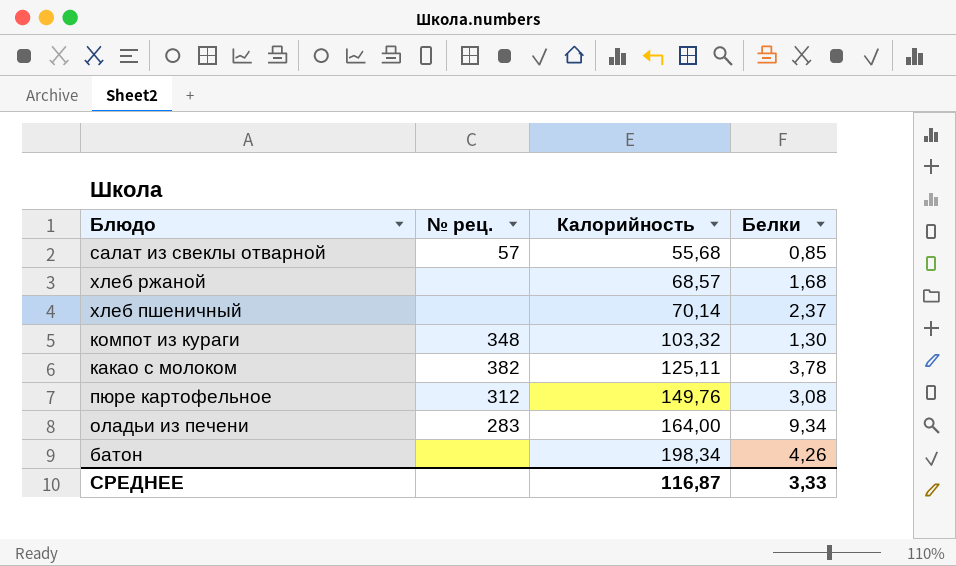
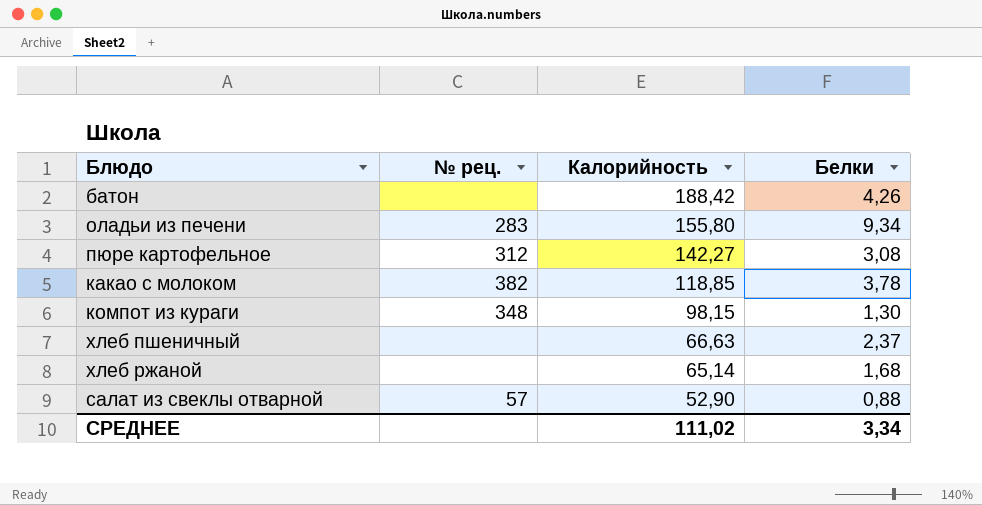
row order: Калорийность ascending -> Калорийность descending
батон | Калорийность: 198,34 -> 188,42
оладьи из печени | Калорийность: 164,00 -> 155,80
пюре картофельное | Калорийность: 149,76 -> 142,27
какао с молоком | Калорийность: 125,11 -> 118,85
компот из кураги | Калорийность: 103,32 -> 98,15
хлеб пшеничный | Калорийность: 70,14 -> 66,63
хлеб ржаной | Калорийность: 68,57 -> 65,14
салат из свеклы отварной | Калорийность: 55,68 -> 52,90
салат из свеклы отварной | Белки: 0,85 -> 0,88
СРЕДНЕЕ | Калорийность: 116,87 -> 111,02
СРЕДНЕЕ | Белки: 3,33 -> 3,34

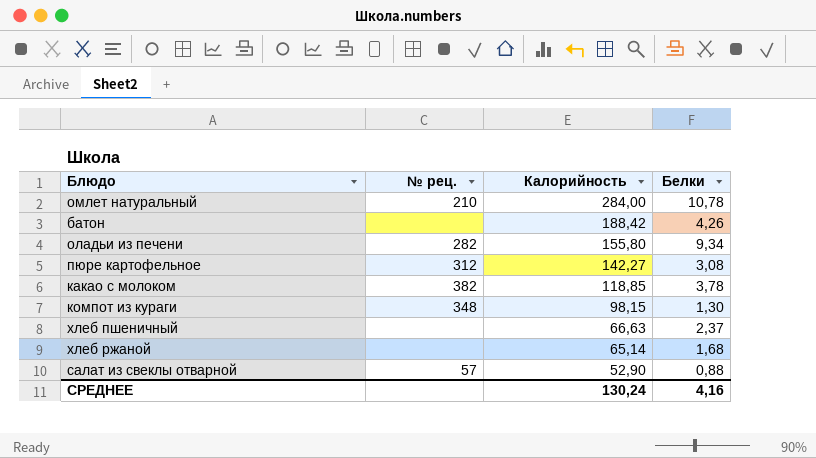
row омлет натуральный: none -> 210 | 284,00 | 10,78
оладьи из печени | № рец.: 283 -> 282
СРЕДНЕЕ | Калорийность: 111,02 -> 130,24
СРЕДНЕЕ | Белки: 3,34 -> 4,16

